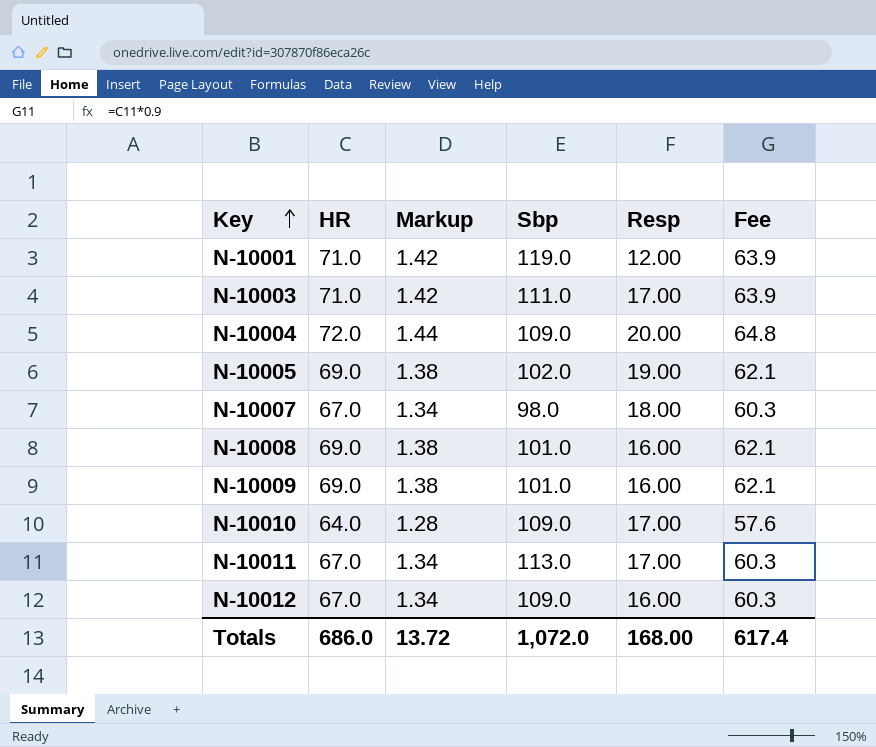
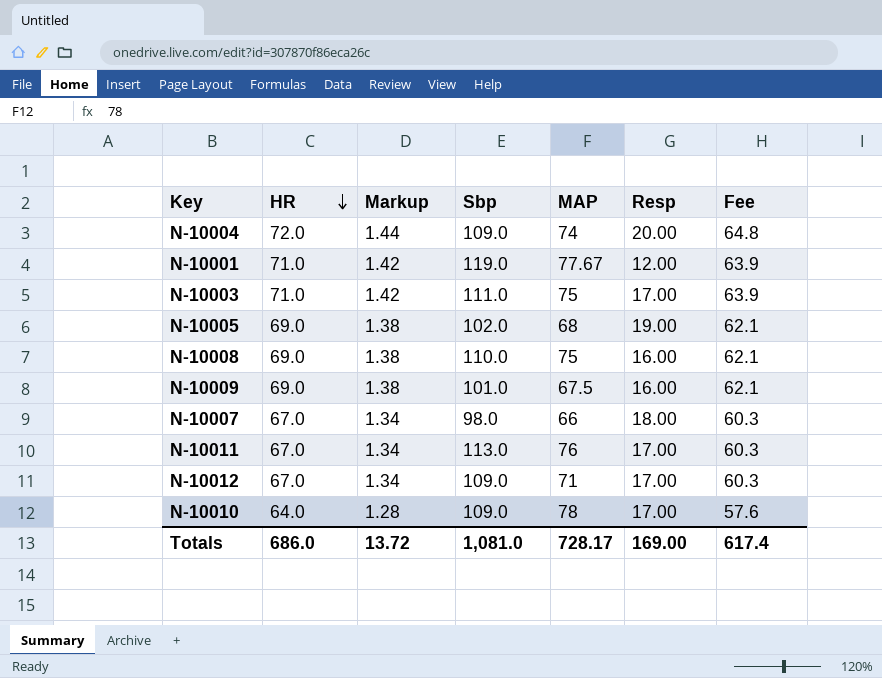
row order: Key ascending -> HR descending
column MAP | position: none -> 5
N-10008 | Sbp: 101.0 -> 110.0
N-10012 | Resp: 16.00 -> 17.00
Totals | Sbp: 1,072.0 -> 1,081.0
Totals | Resp: 168.00 -> 169.00

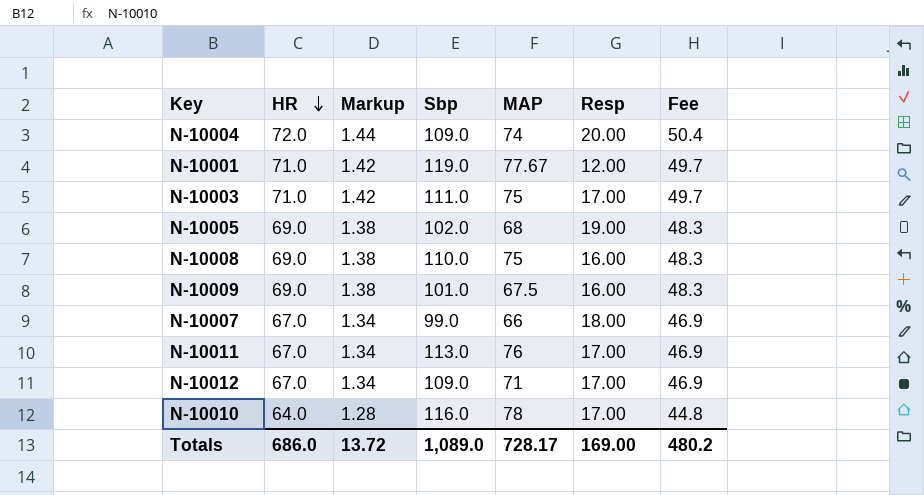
column Fee | formula: [HR] * 0.9 -> [HR] * 0.7
N-10007 | Sbp: 98.0 -> 99.0
N-10010 | Sbp: 109.0 -> 116.0
Totals | Sbp: 1,081.0 -> 1,089.0
Totals | Fee: 617.4 -> 480.2

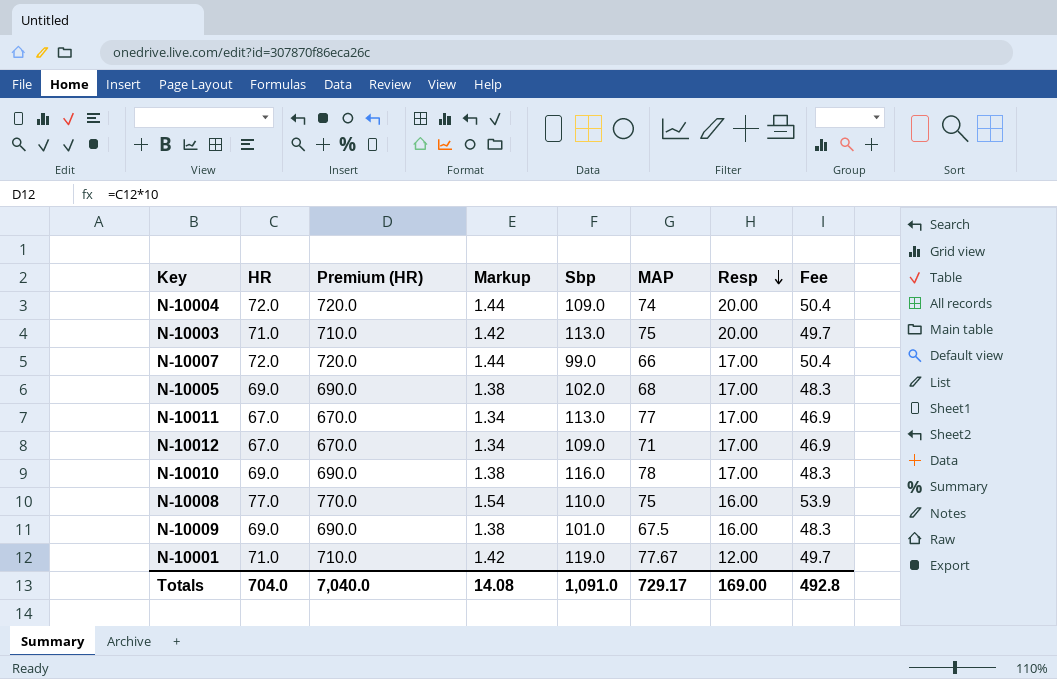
row order: HR descending -> Resp descending
column Premium (HR) | formula: none -> [HR] * 10
N-10003 | Sbp: 111.0 -> 113.0
N-10003 | Resp: 17.00 -> 20.00
N-10007 | HR: 67.0 -> 72.0
N-10007 | Markup: 1.34 -> 1.44
N-10007 | Resp: 18.00 -> 17.00
N-10007 | Fee: 46.9 -> 50.4
N-10005 | Resp: 19.00 -> 17.00
N-10011 | MAP: 76 -> 77
N-10010 | HR: 64.0 -> 69.0
N-10010 | Markup: 1.28 -> 1.38
N-10010 | Fee: 44.8 -> 48.3
N-10008 | HR: 69.0 -> 77.0
N-10008 | Markup: 1.38 -> 1.54
N-10008 | Fee: 48.3 -> 53.9
Totals | HR: 686.0 -> 704.0
Totals | Markup: 13.72 -> 14.08
Totals | Sbp: 1,089.0 -> 1,091.0
Totals | MAP: 728.17 -> 729.17
Totals | Fee: 480.2 -> 492.8

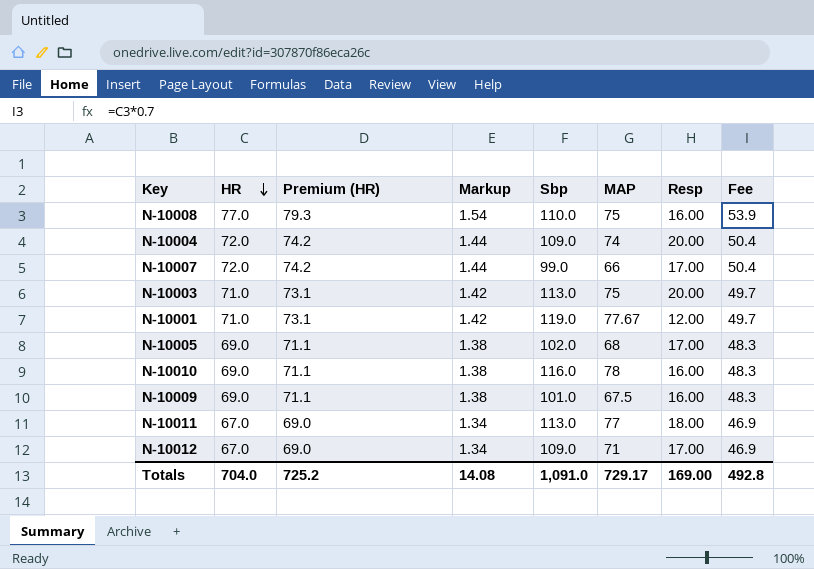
row order: Resp descending -> HR descending
column Premium (HR) | formula: [HR] * 10 -> [HR] * 1.03
N-10010 | Resp: 17.00 -> 16.00
N-10011 | Resp: 17.00 -> 18.00
Totals | Premium (HR): 7,040.0 -> 725.2

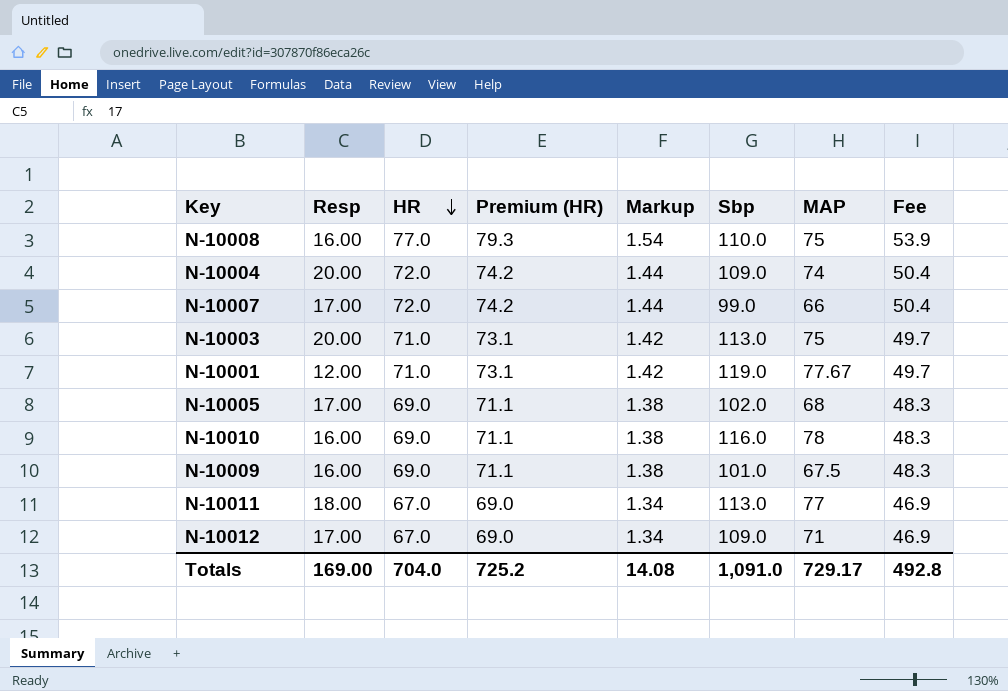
column Resp | position: 7 -> 2

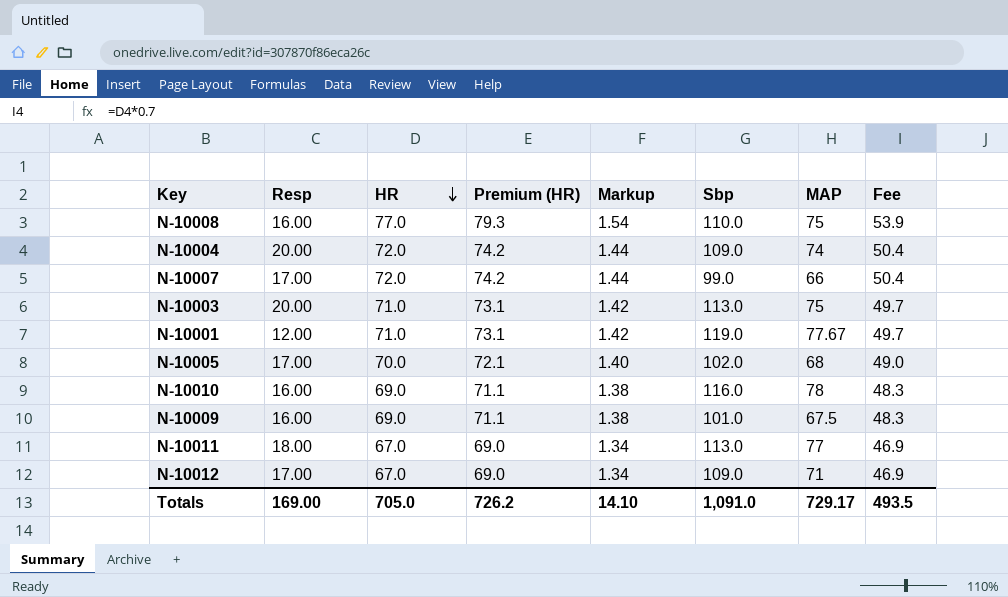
N-10005 | HR: 69.0 -> 70.0
N-10005 | Premium (HR): 71.1 -> 72.1
N-10005 | Markup: 1.38 -> 1.40
N-10005 | Fee: 48.3 -> 49.0
Totals | HR: 704.0 -> 705.0
Totals | Premium (HR): 725.2 -> 726.2
Totals | Markup: 14.08 -> 14.10
Totals | Fee: 492.8 -> 493.5

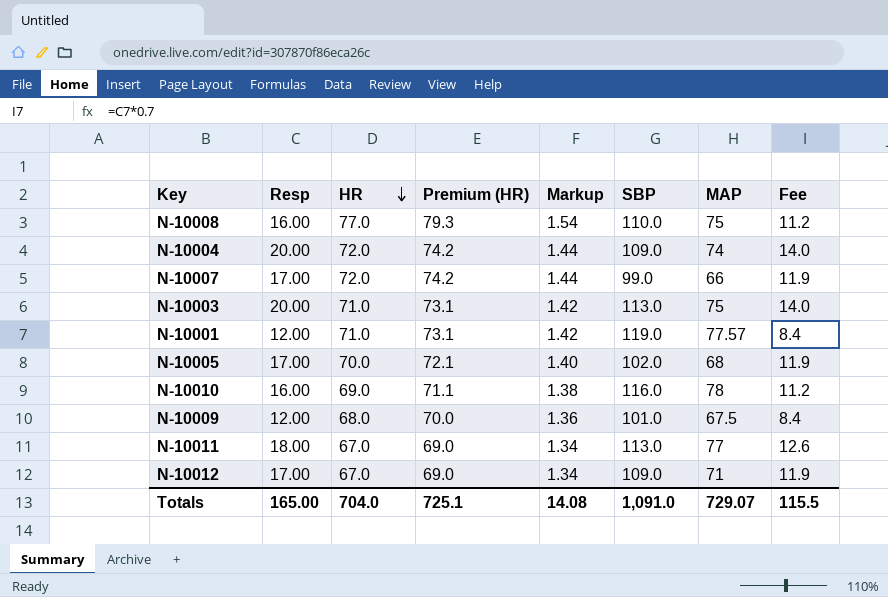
column name: Sbp -> SBP
column Fee | formula: [HR] * 0.7 -> [Resp] * 0.7
N-10001 | MAP: 77.67 -> 77.57
N-10009 | Resp: 16.00 -> 12.00
N-10009 | HR: 69.0 -> 68.0
N-10009 | Premium (HR): 71.1 -> 70.0
N-10009 | Markup: 1.38 -> 1.36
Totals | Resp: 169.00 -> 165.00
Totals | HR: 705.0 -> 704.0
Totals | Premium (HR): 726.2 -> 725.1
Totals | Markup: 14.10 -> 14.08
Totals | MAP: 729.17 -> 729.07
Totals | Fee: 493.5 -> 115.5

